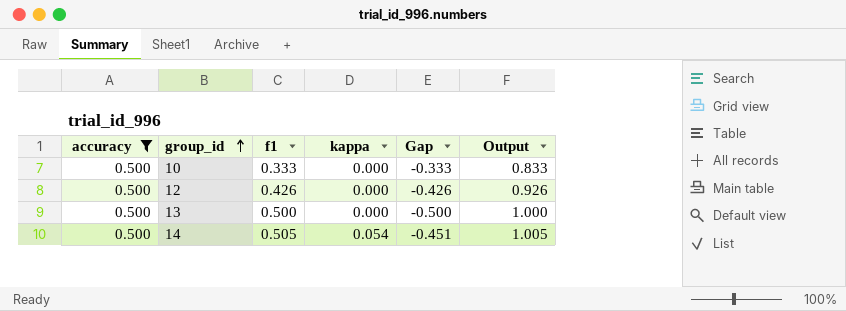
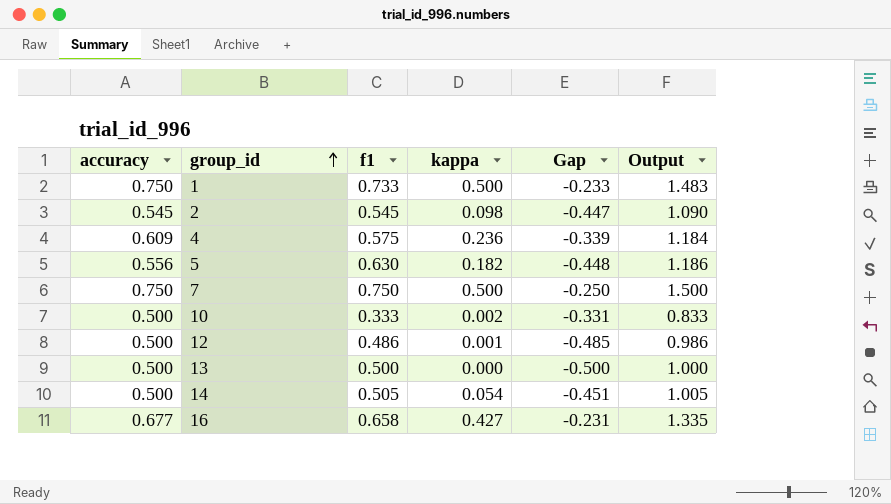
filter: accuracy = 0.500 -> none
10 | kappa: 0.000 -> 0.002
10 | Gap: -0.333 -> -0.331
12 | f1: 0.426 -> 0.486
12 | kappa: 0.000 -> 0.001
12 | Gap: -0.426 -> -0.485
12 | Output: 0.926 -> 0.986

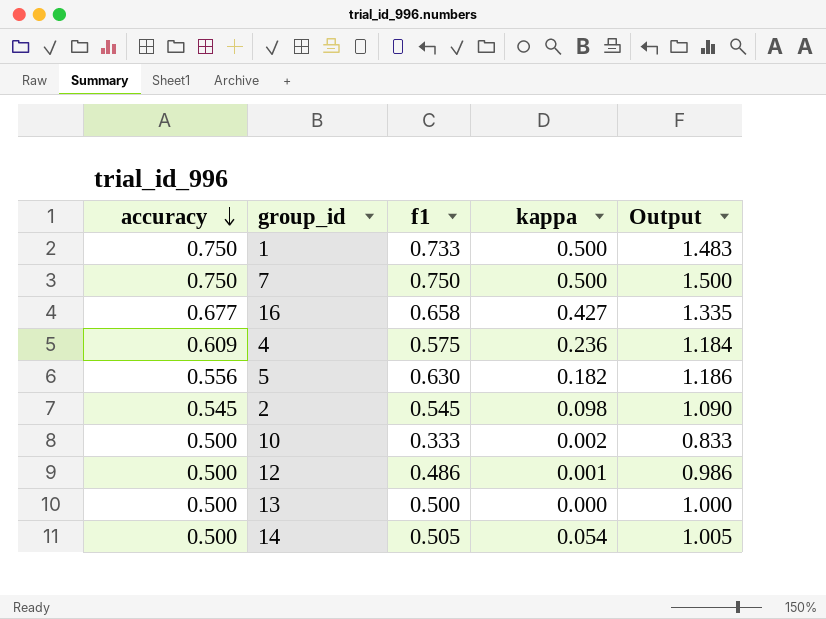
row order: group_id ascending -> accuracy descending
column Gap | formula: [kappa] - [f1] -> none

